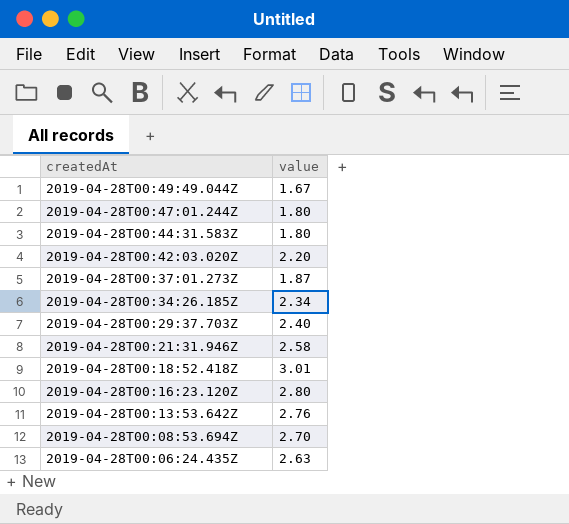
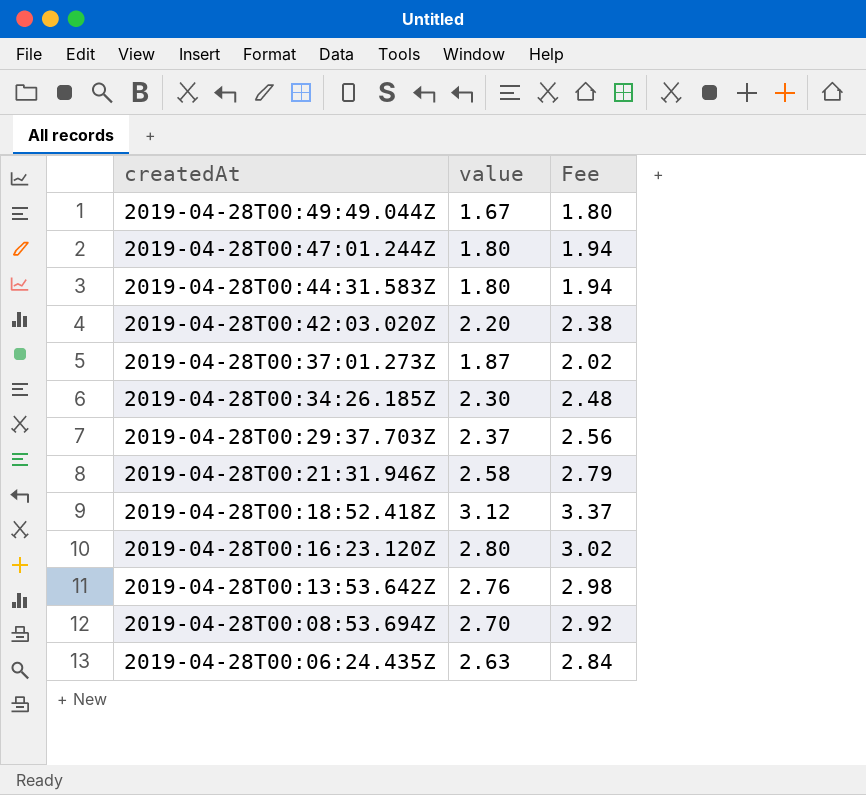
column Fee | formula: none -> [value] * 1.08
2019-04-28T00:34:26.185Z | value: 2.34 -> 2.30
2019-04-28T00:29:37.703Z | value: 2.40 -> 2.37
2019-04-28T00:18:52.418Z | value: 3.01 -> 3.12

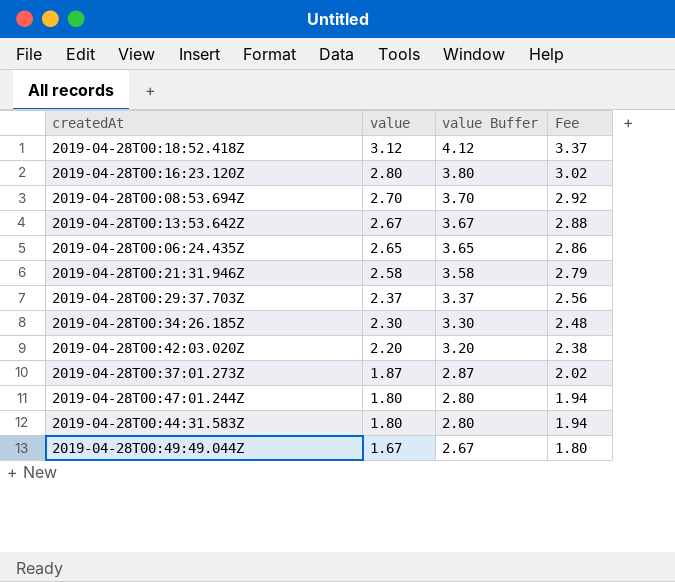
row order: createdAt descending -> value descending
column value Buffer | formula: none -> [value] + 1
2019-04-28T00:13:53.642Z | value: 2.76 -> 2.67
2019-04-28T00:13:53.642Z | Fee: 2.98 -> 2.88
2019-04-28T00:06:24.435Z | value: 2.63 -> 2.65
2019-04-28T00:06:24.435Z | Fee: 2.84 -> 2.86

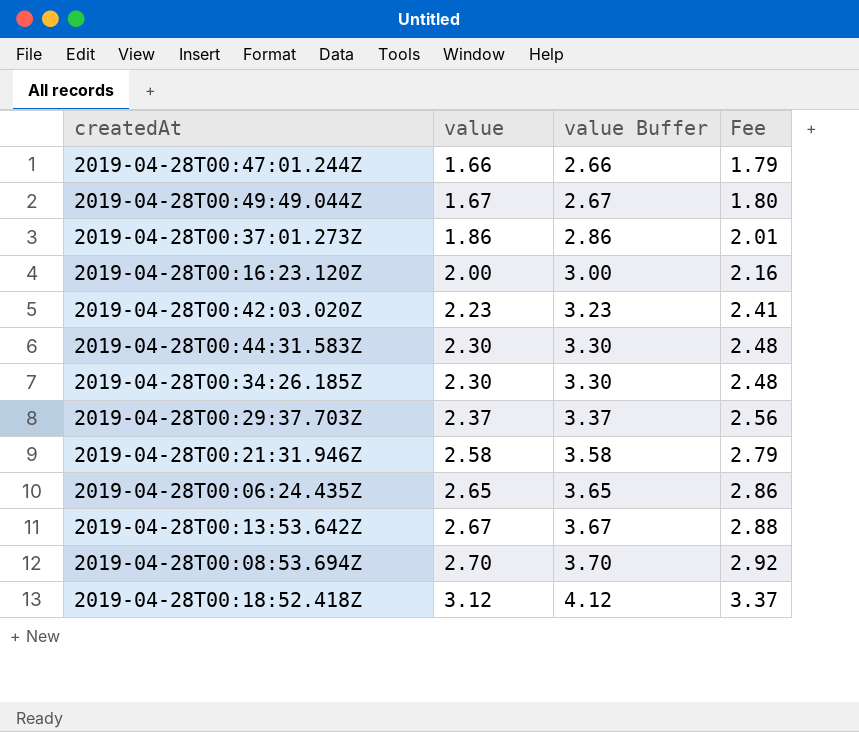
row order: value descending -> value ascending
2019-04-28T00:47:01.244Z | value: 1.80 -> 1.66
2019-04-28T00:47:01.244Z | value Buffer: 2.80 -> 2.66
2019-04-28T00:47:01.244Z | Fee: 1.94 -> 1.79
2019-04-28T00:37:01.273Z | value: 1.87 -> 1.86
2019-04-28T00:37:01.273Z | value Buffer: 2.87 -> 2.86
2019-04-28T00:37:01.273Z | Fee: 2.02 -> 2.01
2019-04-28T00:16:23.120Z | value: 2.80 -> 2.00
2019-04-28T00:16:23.120Z | value Buffer: 3.80 -> 3.00
2019-04-28T00:16:23.120Z | Fee: 3.02 -> 2.16
2019-04-28T00:42:03.020Z | value: 2.20 -> 2.23
2019-04-28T00:42:03.020Z | value Buffer: 3.20 -> 3.23
2019-04-28T00:42:03.020Z | Fee: 2.38 -> 2.41
2019-04-28T00:44:31.583Z | value: 1.80 -> 2.30
2019-04-28T00:44:31.583Z | value Buffer: 2.80 -> 3.30
2019-04-28T00:44:31.583Z | Fee: 1.94 -> 2.48

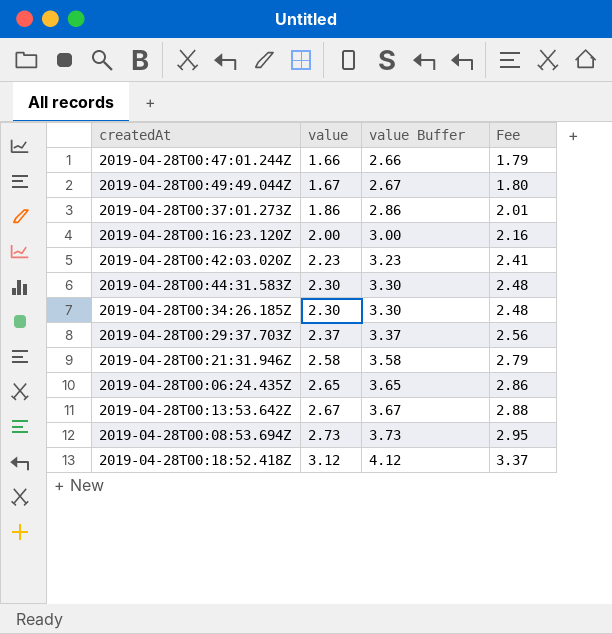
2019-04-28T00:08:53.694Z | value: 2.70 -> 2.73
2019-04-28T00:08:53.694Z | value Buffer: 3.70 -> 3.73
2019-04-28T00:08:53.694Z | Fee: 2.92 -> 2.95

